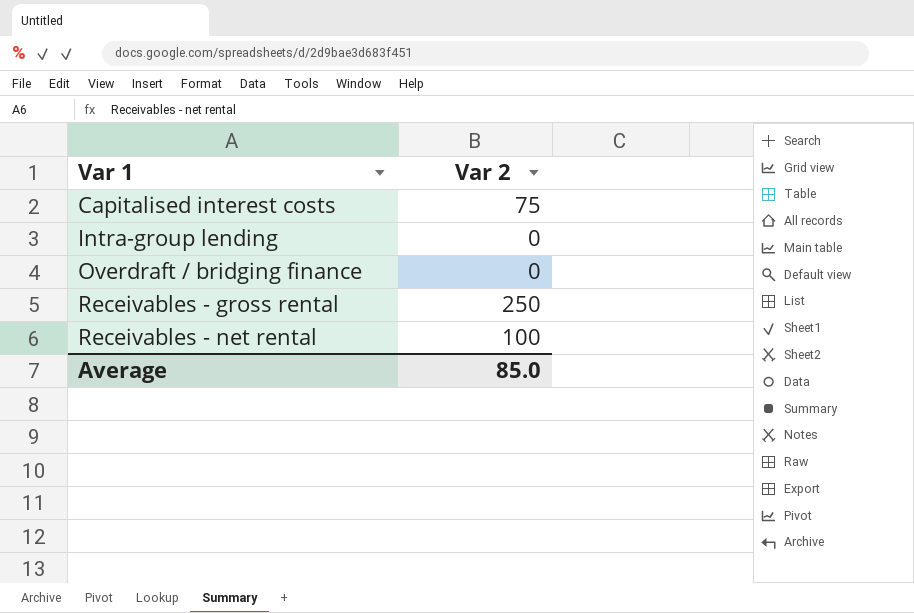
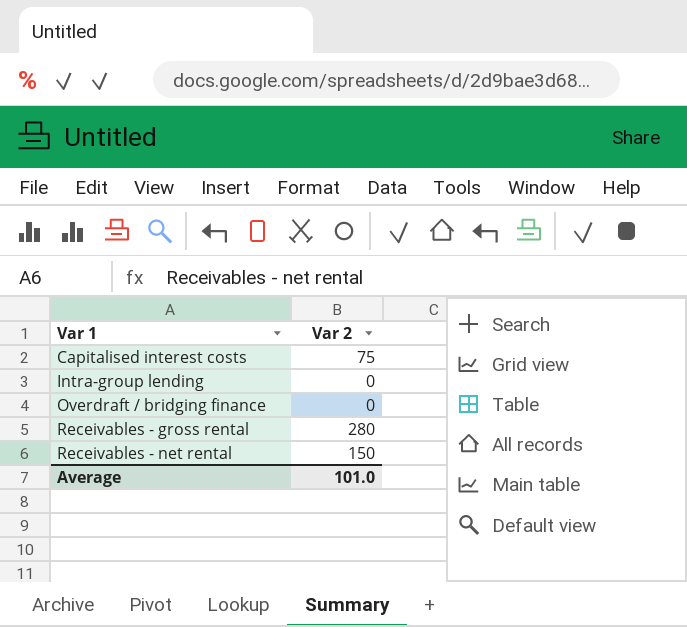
Receivables - gross rental | Var 2: 250 -> 280
Receivables - net rental | Var 2: 100 -> 150
Average | Var 2: 85.0 -> 101.0

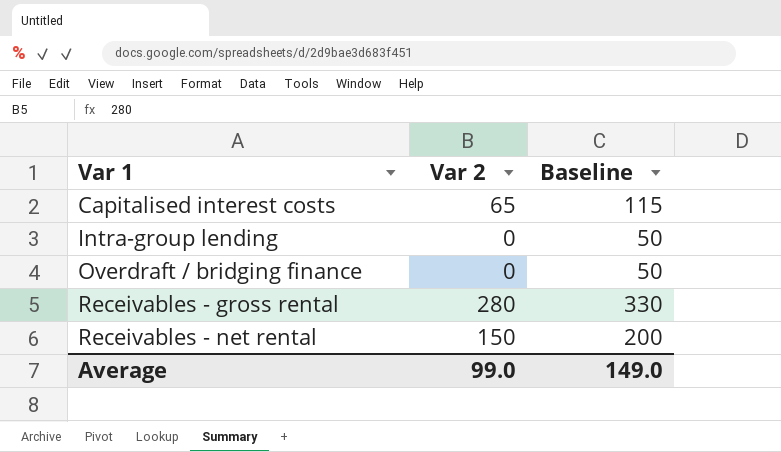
column Baseline | formula: none -> [Var 2] + 50
Capitalised interest costs | Var 2: 75 -> 65
Average | Var 2: 101.0 -> 99.0

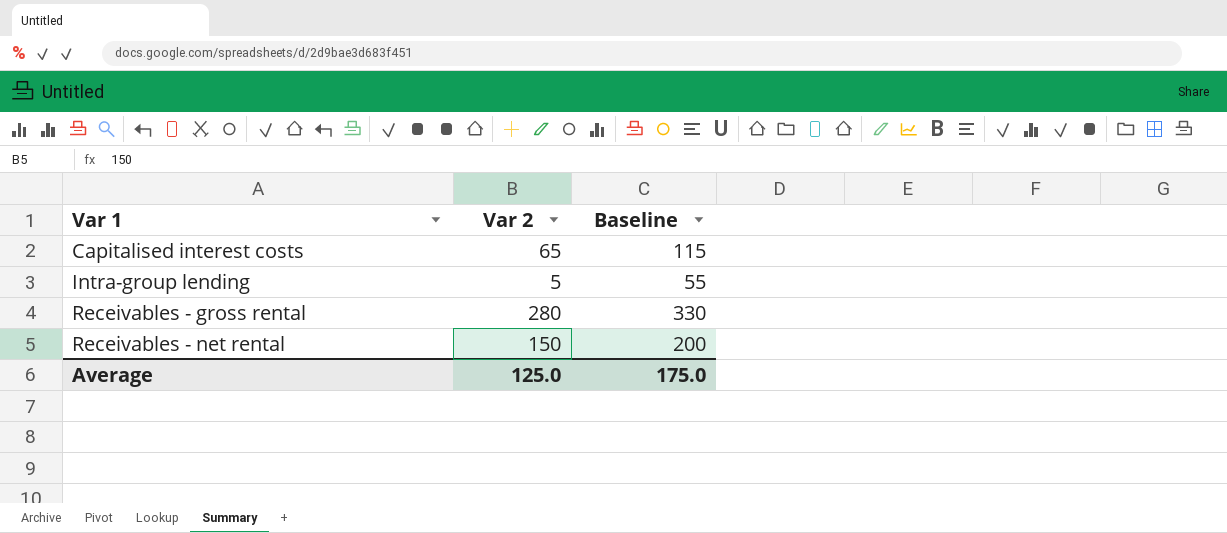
row Overdraft / bridging finance: 0 | 50 -> none
Intra-group lending | Var 2: 0 -> 5
Intra-group lending | Baseline: 50 -> 55
Average | Var 2: 99.0 -> 125.0
Average | Baseline: 149.0 -> 175.0

